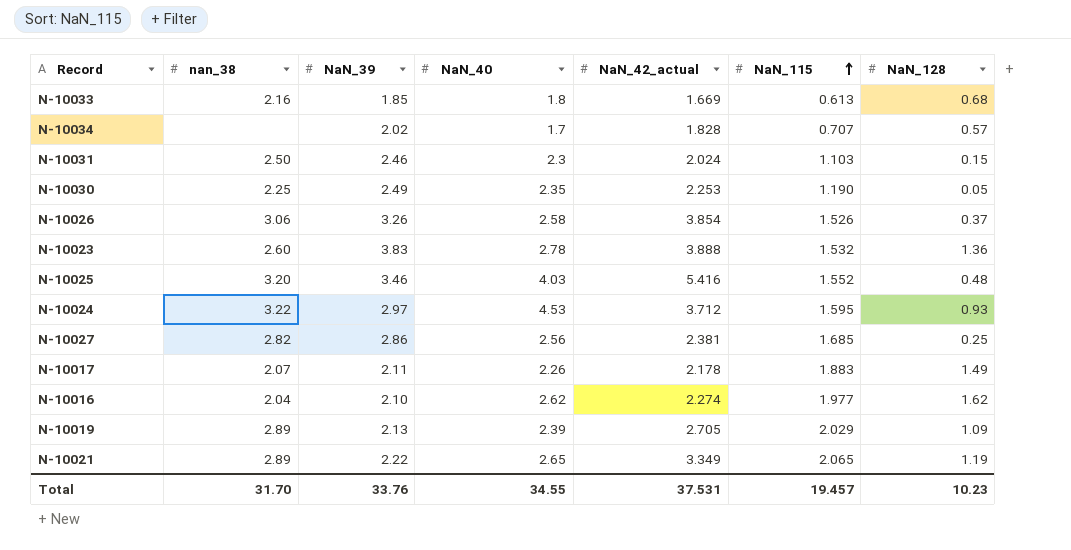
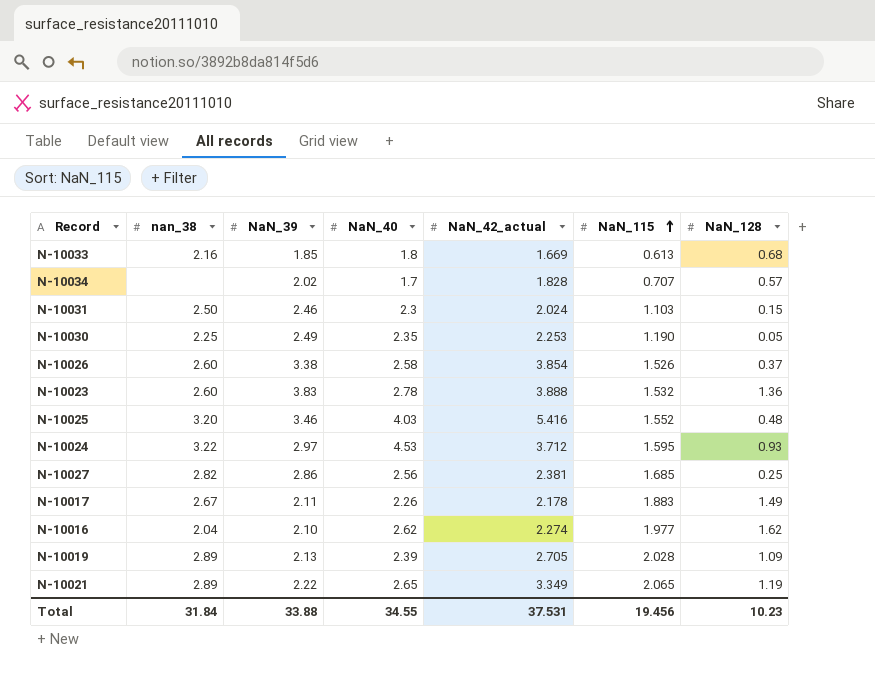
N-10026 | nan_38: 3.06 -> 2.60
N-10026 | NaN_39: 3.26 -> 3.38
N-10017 | nan_38: 2.07 -> 2.67
N-10019 | NaN_115: 2.029 -> 2.028
Total | nan_38: 31.70 -> 31.84
Total | NaN_39: 33.76 -> 33.88
Total | NaN_115: 19.457 -> 19.456

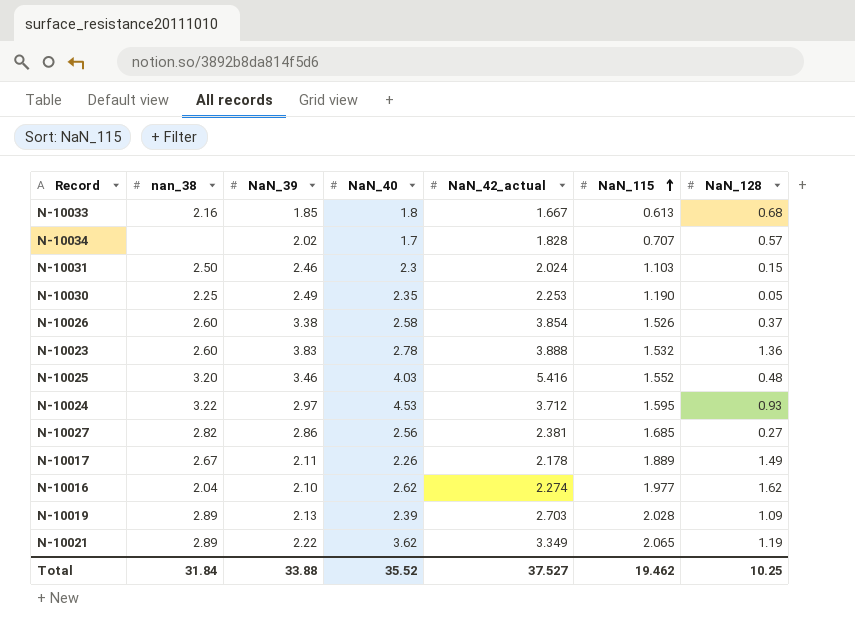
N-10033 | NaN_42_actual: 1.669 -> 1.667
N-10027 | NaN_128: 0.25 -> 0.27
N-10017 | NaN_115: 1.883 -> 1.889
N-10019 | NaN_42_actual: 2.705 -> 2.703
N-10021 | NaN_40: 2.65 -> 3.62
Total | NaN_40: 34.55 -> 35.52
Total | NaN_42_actual: 37.531 -> 37.527
Total | NaN_115: 19.456 -> 19.462
Total | NaN_128: 10.23 -> 10.25

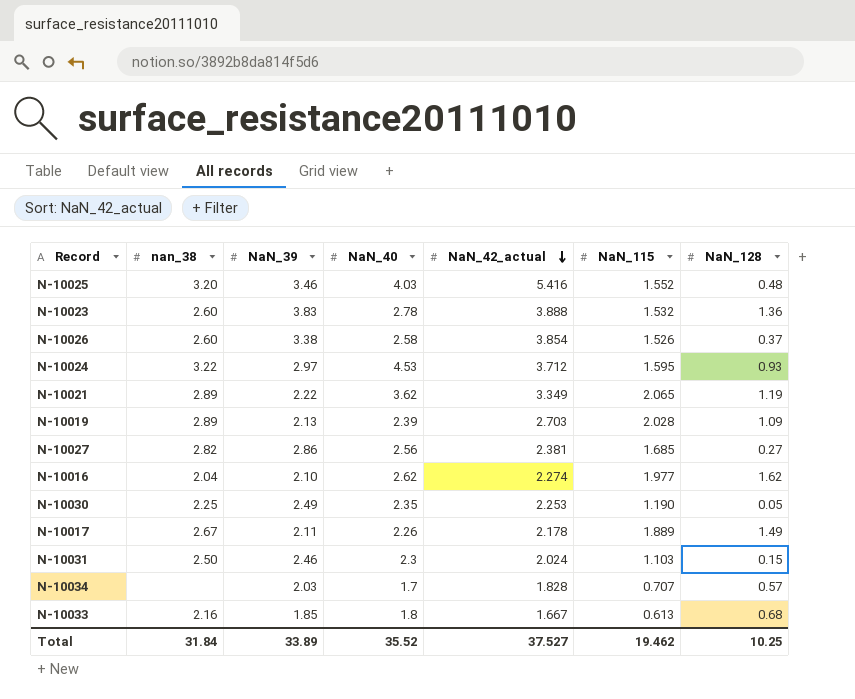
row order: NaN_115 ascending -> NaN_42_actual descending
N-10034 | NaN_39: 2.02 -> 2.03
Total | NaN_39: 33.88 -> 33.89

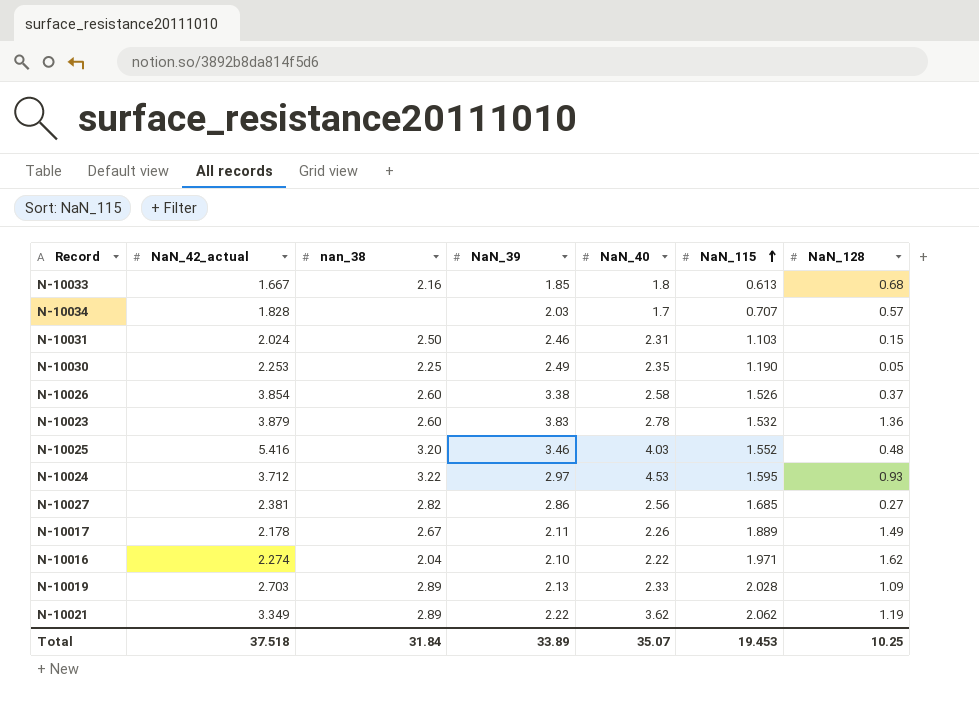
row order: NaN_42_actual descending -> NaN_115 ascending
column NaN_42_actual | position: 5 -> 2
N-10031 | NaN_40: 2.3 -> 2.31
N-10023 | NaN_42_actual: 3.888 -> 3.879
N-10016 | NaN_40: 2.62 -> 2.22
N-10016 | NaN_115: 1.977 -> 1.971
N-10019 | NaN_40: 2.39 -> 2.33
N-10021 | NaN_115: 2.065 -> 2.062
Total | NaN_42_actual: 37.527 -> 37.518
Total | NaN_40: 35.52 -> 35.07
Total | NaN_115: 19.462 -> 19.453

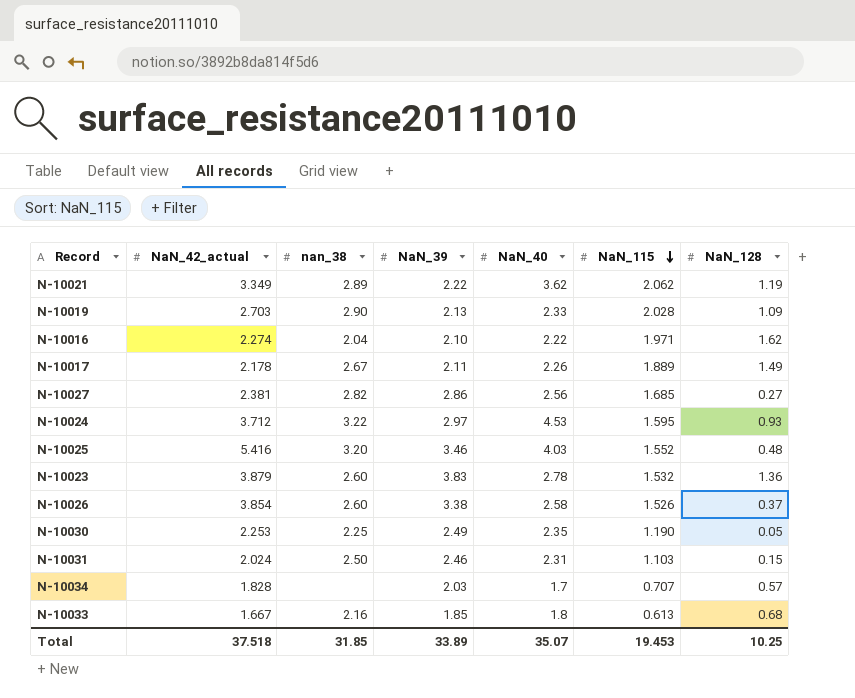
row order: NaN_115 ascending -> NaN_115 descending
N-10019 | nan_38: 2.89 -> 2.90
Total | nan_38: 31.84 -> 31.85

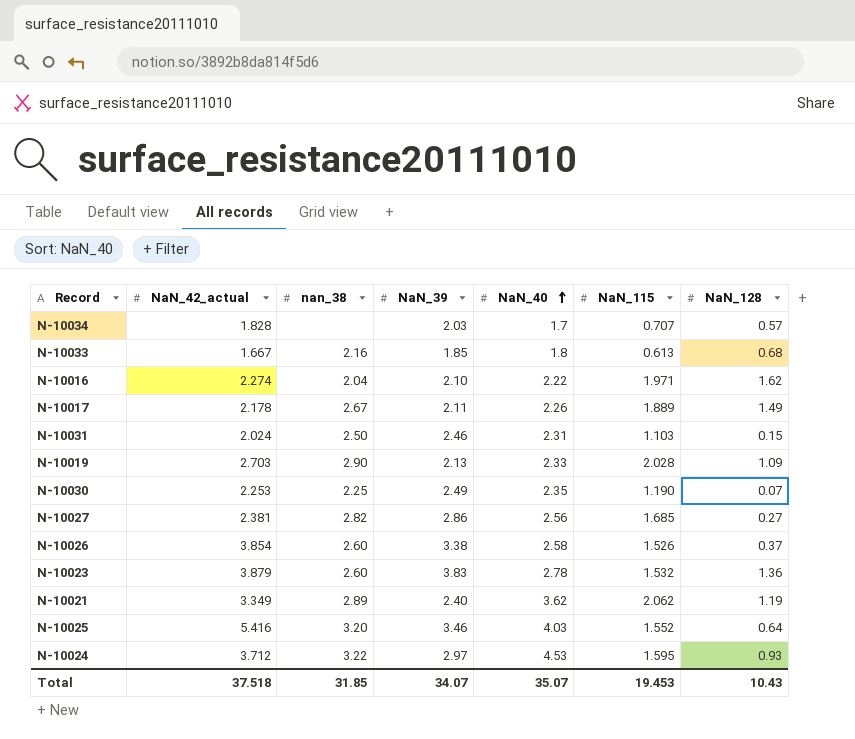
row order: NaN_115 descending -> NaN_40 ascending
N-10030 | NaN_128: 0.05 -> 0.07
N-10021 | NaN_39: 2.22 -> 2.40
N-10025 | NaN_128: 0.48 -> 0.64
Total | NaN_39: 33.89 -> 34.07
Total | NaN_128: 10.25 -> 10.43

